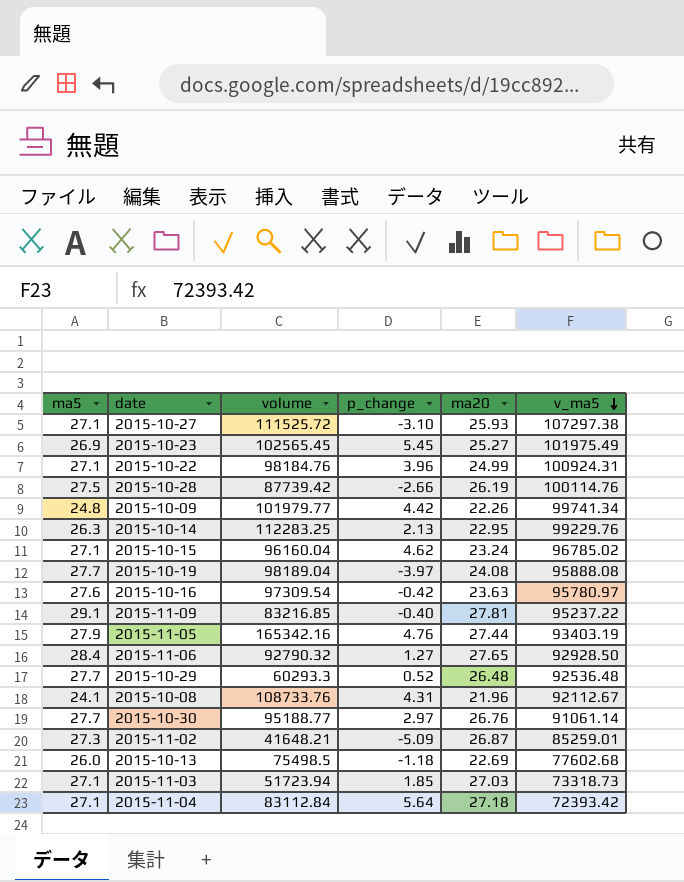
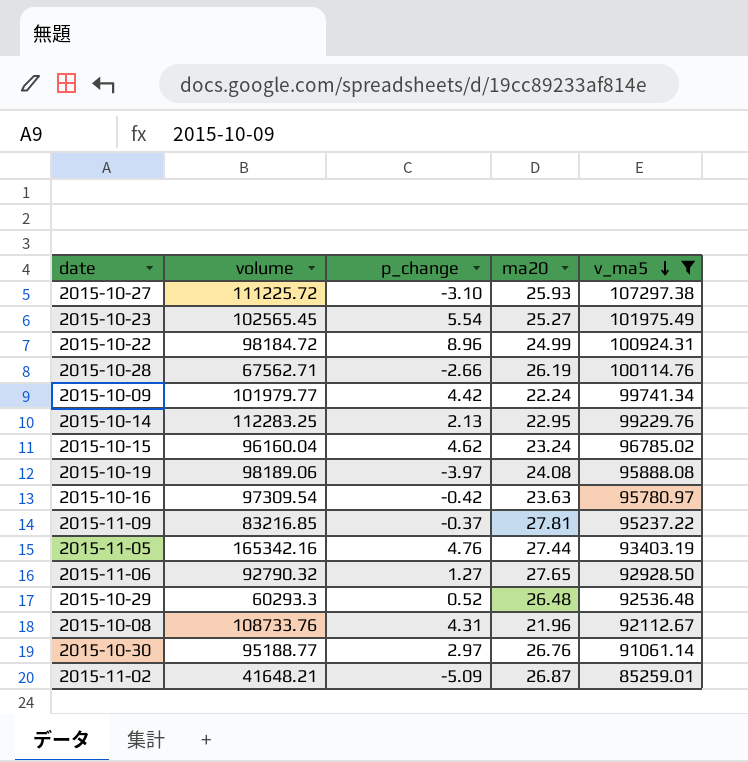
filter: none -> v_ma5 >= 85259.01
column ma5 | position: 1 -> none
2015-10-27 | volume: 111525.72 -> 111225.72
2015-10-23 | p_change: 5.45 -> 5.54
2015-10-22 | volume: 98184.76 -> 98184.72
2015-10-22 | p_change: 3.96 -> 8.96
2015-10-28 | volume: 87739.42 -> 67562.71
2015-10-09 | ma20: 22.26 -> 22.24
2015-10-19 | volume: 98189.04 -> 98189.06
2015-11-09 | p_change: -0.40 -> -0.37

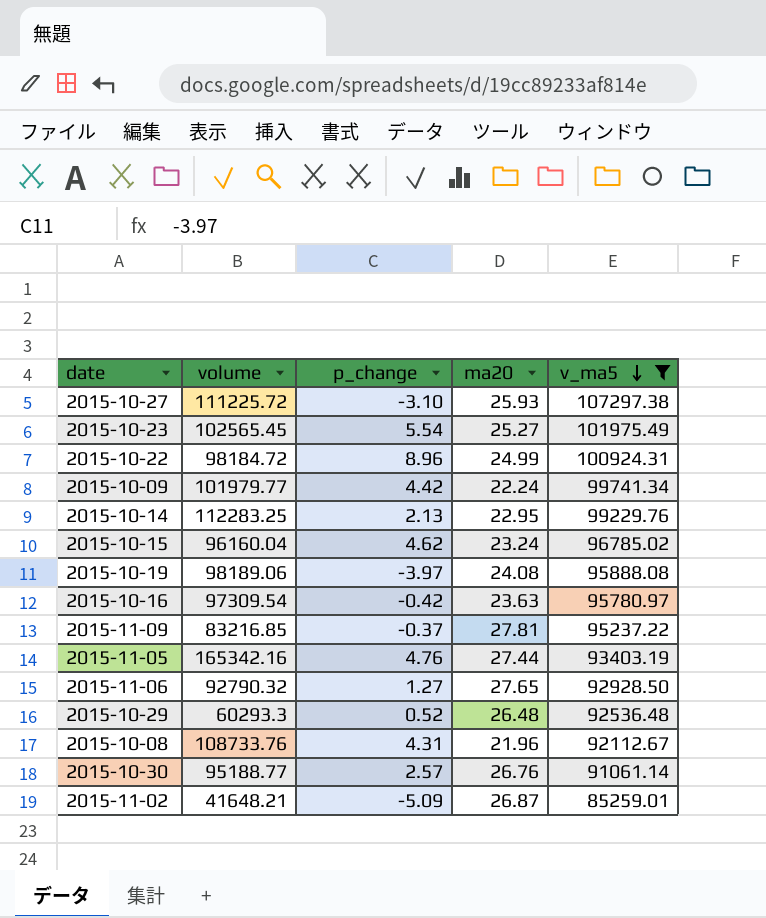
row 2015-10-28: 67562.71 | -2.66 | 26.19 | 100114.76 -> none
2015-10-30 | p_change: 2.97 -> 2.57

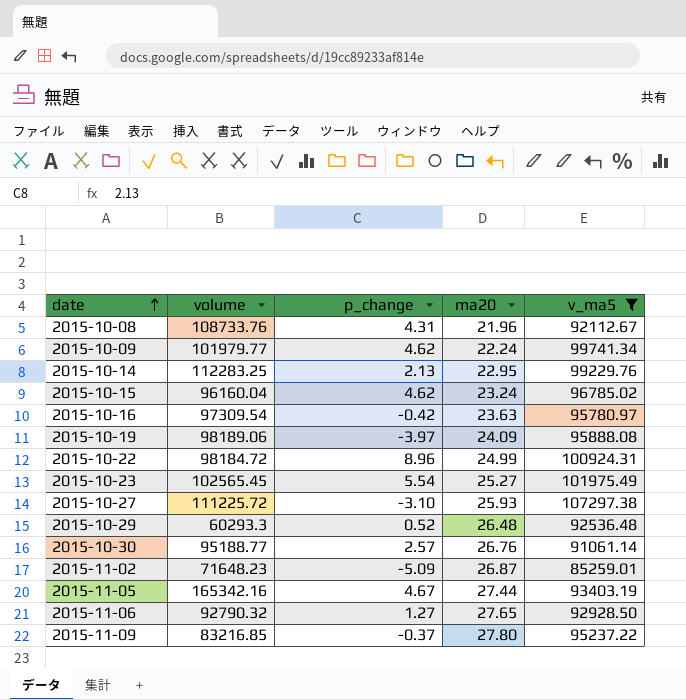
row order: v_ma5 descending -> date ascending
2015-10-09 | p_change: 4.42 -> 4.62
2015-10-19 | ma20: 24.08 -> 24.09
2015-11-02 | volume: 41648.21 -> 71648.23
2015-11-05 | p_change: 4.76 -> 4.67
2015-11-09 | ma20: 27.81 -> 27.80

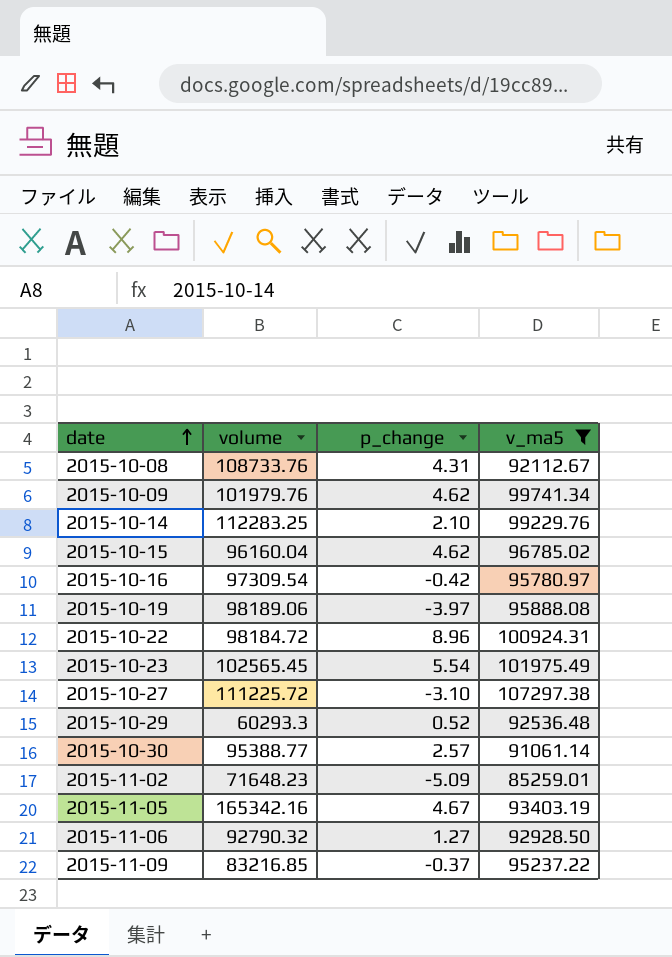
column ma20 | position: 4 -> none
2015-10-09 | volume: 101979.77 -> 101979.76
2015-10-14 | p_change: 2.13 -> 2.10
2015-10-30 | volume: 95188.77 -> 95388.77

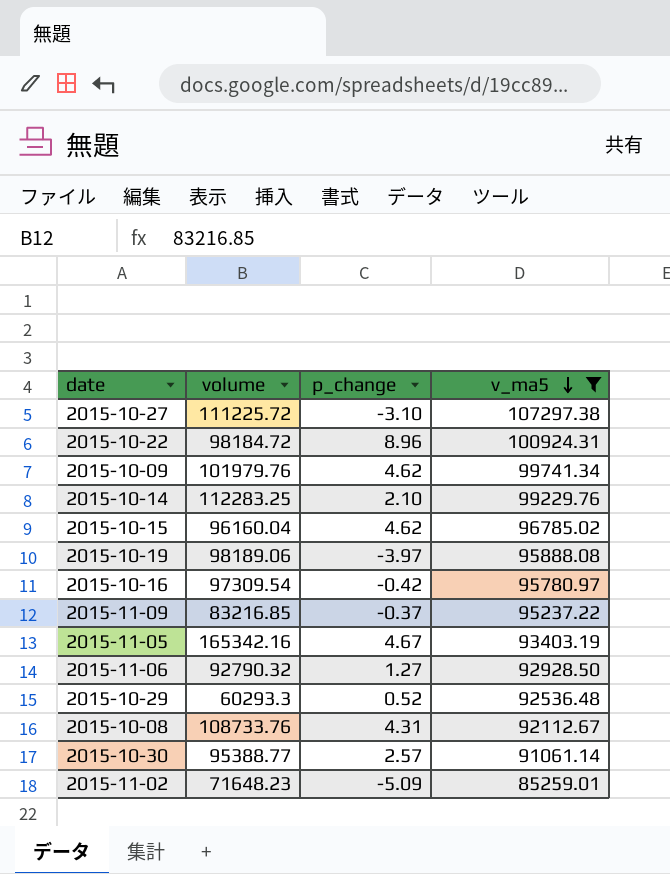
row order: date ascending -> v_ma5 descending
row 2015-10-23: 102565.45 | 5.54 | 101975.49 -> none

